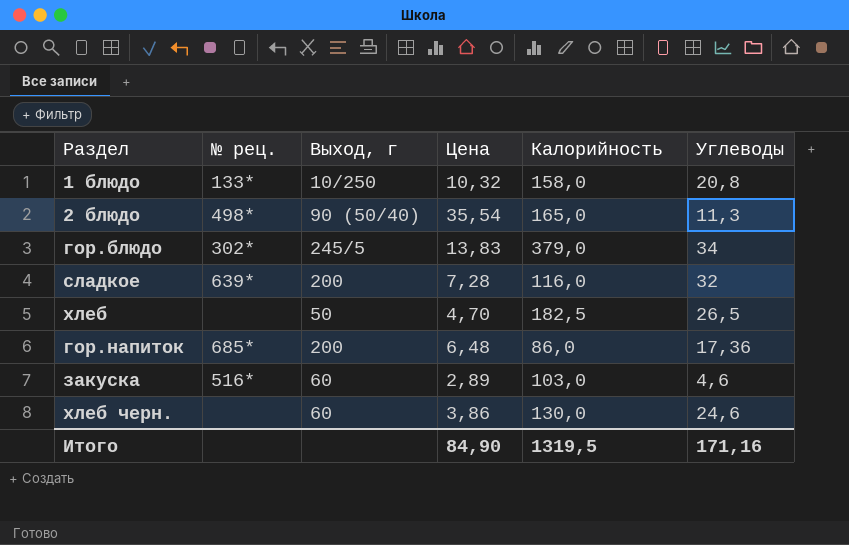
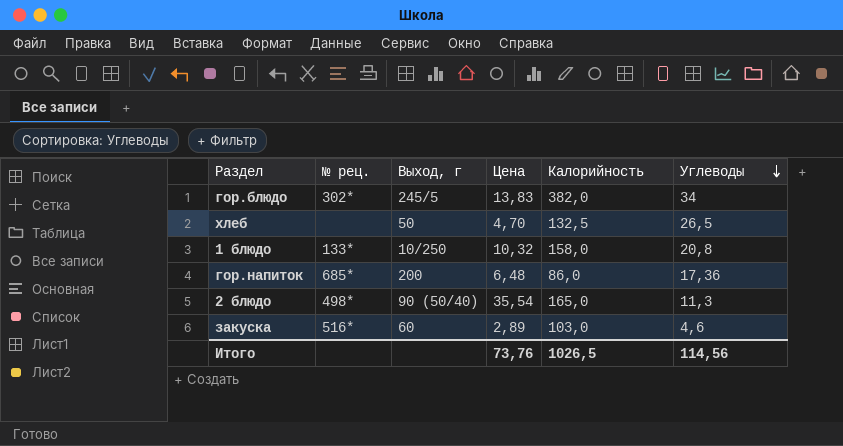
row order: none -> Углеводы descending
row сладкое: 639* | 200 | 7,28 | 116,0 | 32 -> none
row хлеб черн.: none | 60 | 3,86 | 130,0 | 24,6 -> none
гор.блюдо | Калорийность: 379,0 -> 382,0
хлеб | Калорийность: 182,5 -> 132,5
Итого | Цена: 84,90 -> 73,76
Итого | Калорийность: 1319,5 -> 1026,5
Итого | Углеводы: 171,16 -> 114,56

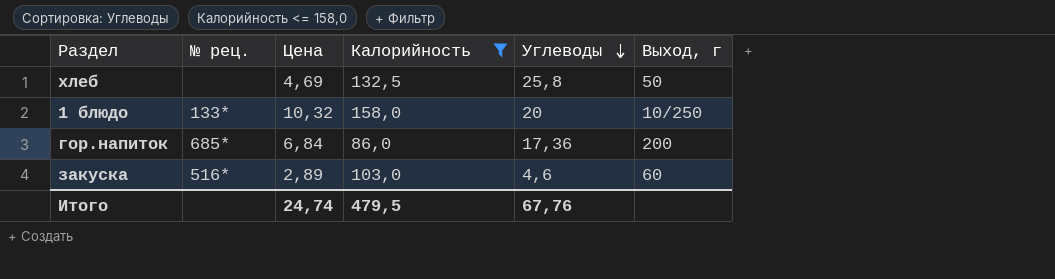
filter: none -> Калорийность <= 158,0
column Выход, г | position: 3 -> 6
хлеб | Цена: 4,70 -> 4,69
хлеб | Углеводы: 26,5 -> 25,8
1 блюдо | Углеводы: 20,8 -> 20
гор.напиток | Цена: 6,48 -> 6,84
Итого | Цена: 73,76 -> 24,74
Итого | Калорийность: 1026,5 -> 479,5
Итого | Углеводы: 114,56 -> 67,76

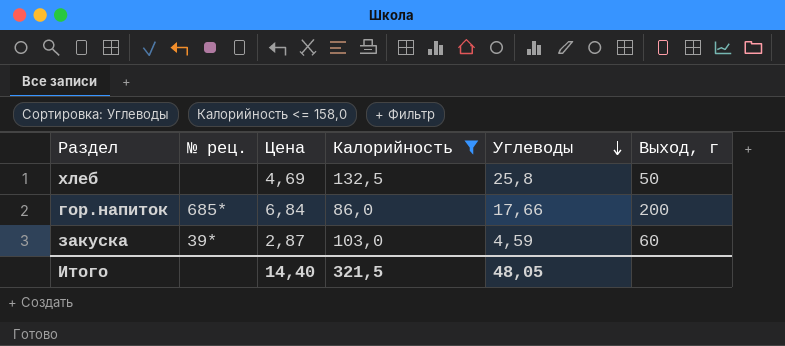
row 1 блюдо: 133* | 10,32 | 158,0 | 20 | 10/250 -> none
гор.напиток | Углеводы: 17,36 -> 17,66
закуска | № рец.: 516* -> 39*
закуска | Цена: 2,89 -> 2,87
закуска | Углеводы: 4,6 -> 4,59
Итого | Цена: 24,74 -> 14,40
Итого | Калорийность: 479,5 -> 321,5
Итого | Углеводы: 67,76 -> 48,05

